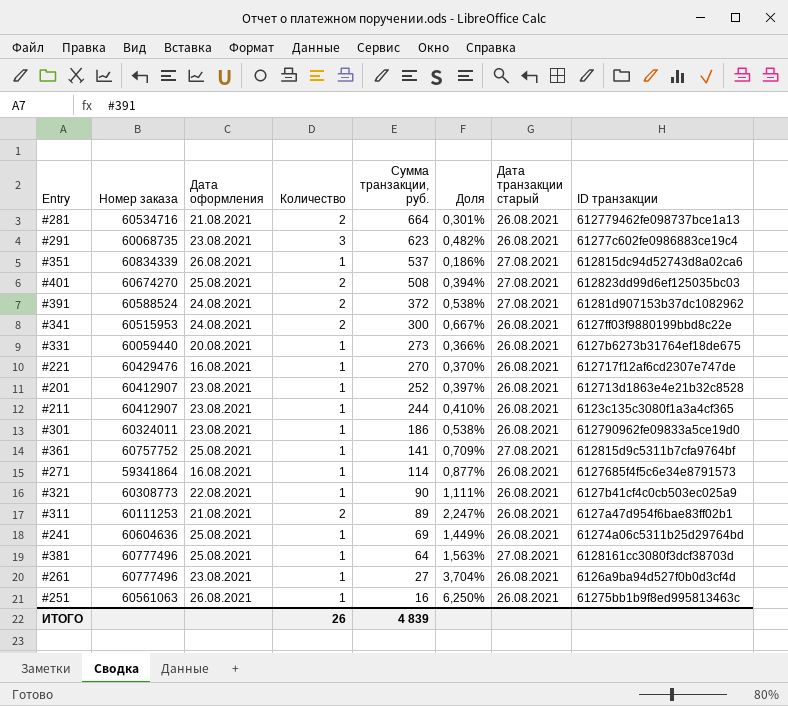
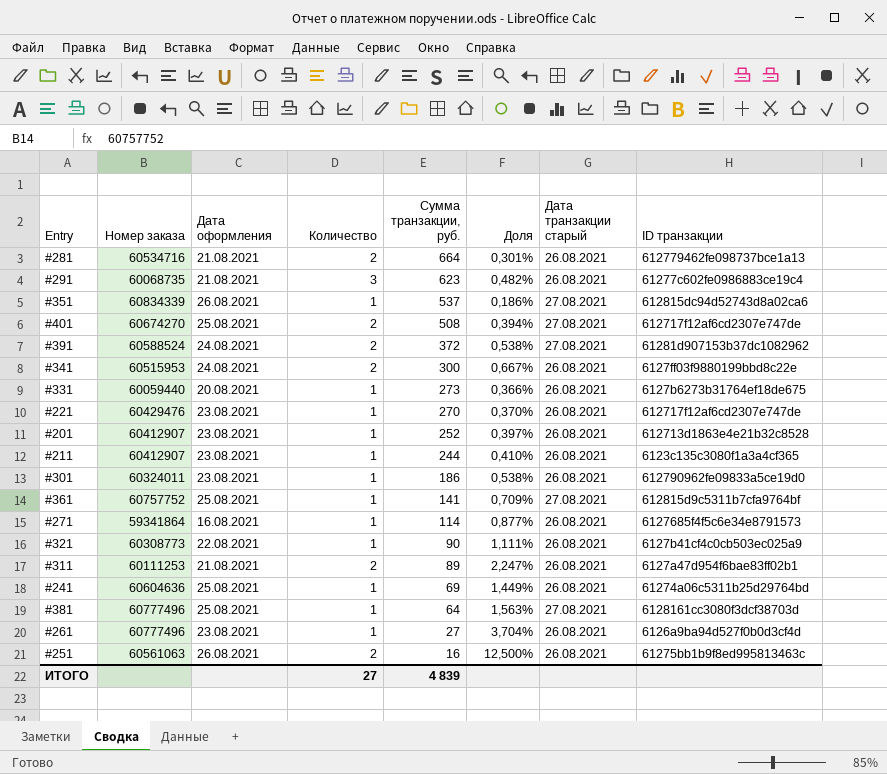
#291 | Дата оформления: 23.08.2021 -> 21.08.2021
#401 | ID транзакции: 612823dd99d6ef125035bc03 -> 612717f12af6cd2307e747de
#221 | Дата оформления: 16.08.2021 -> 23.08.2021
#251 | Количество: 1 -> 2
#251 | Доля: 6,250% -> 12,500%
ИТОГО | Количество: 26 -> 27

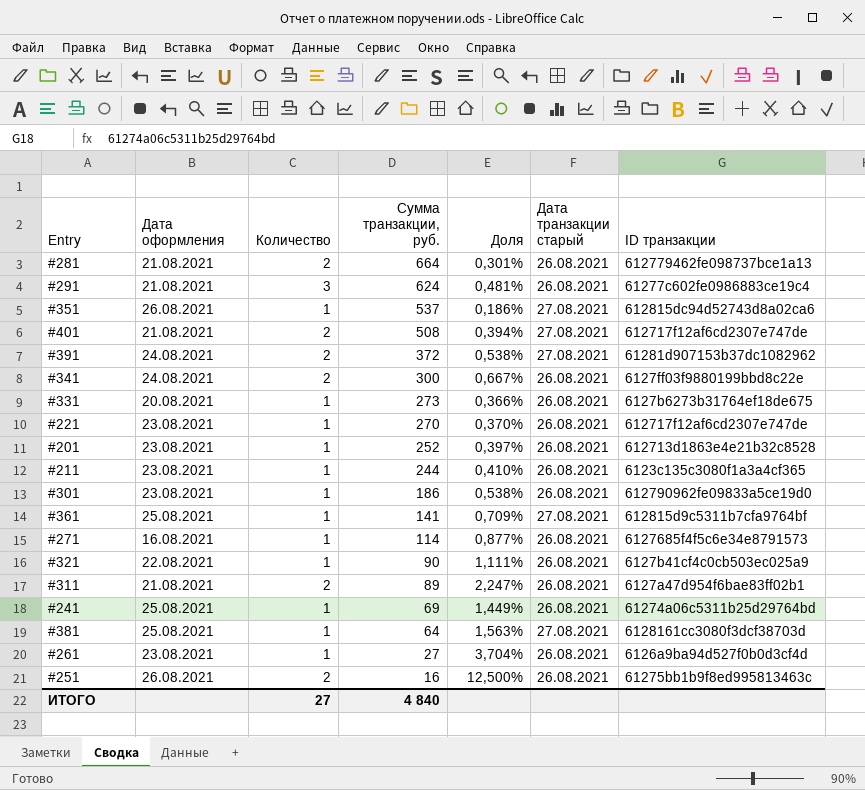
column Номер заказа | position: 2 -> none
#291 | Сумма транзакции, руб.: 623 -> 624
#291 | Доля: 0,482% -> 0,481%
#401 | Дата оформления: 25.08.2021 -> 21.08.2021
ИТОГО | Сумма транзакции, руб.: 4 839 -> 4 840

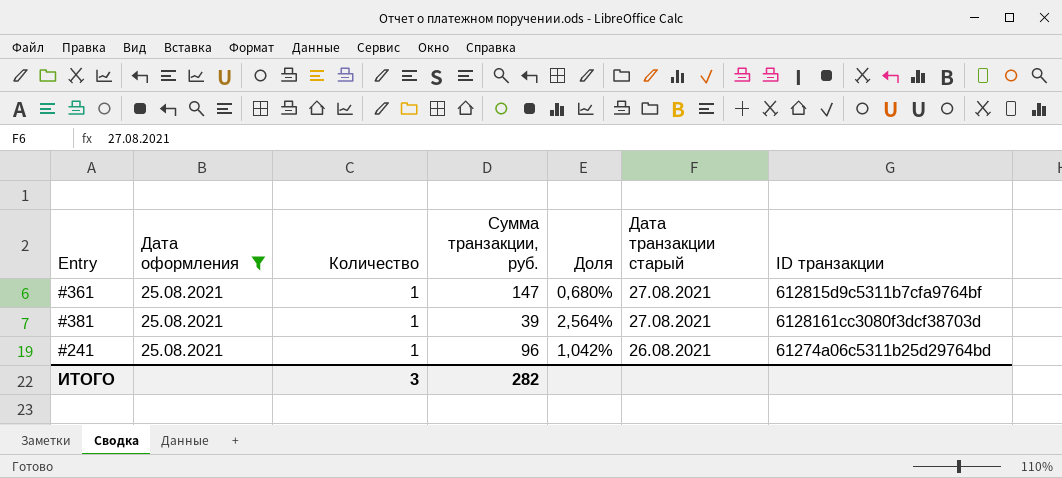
filter: none -> Дата оформления = 25.08.2021
row order: Сумма транзакции, руб. descending -> Дата транзакции старый descending
#361 | Сумма транзакции, руб.: 141 -> 147
#361 | Доля: 0,709% -> 0,680%
#381 | Сумма транзакции, руб.: 64 -> 39
#381 | Доля: 1,563% -> 2,564%
#241 | Сумма транзакции, руб.: 69 -> 96
#241 | Доля: 1,449% -> 1,042%
ИТОГО | Количество: 27 -> 3
ИТОГО | Сумма транзакции, руб.: 4 840 -> 282

